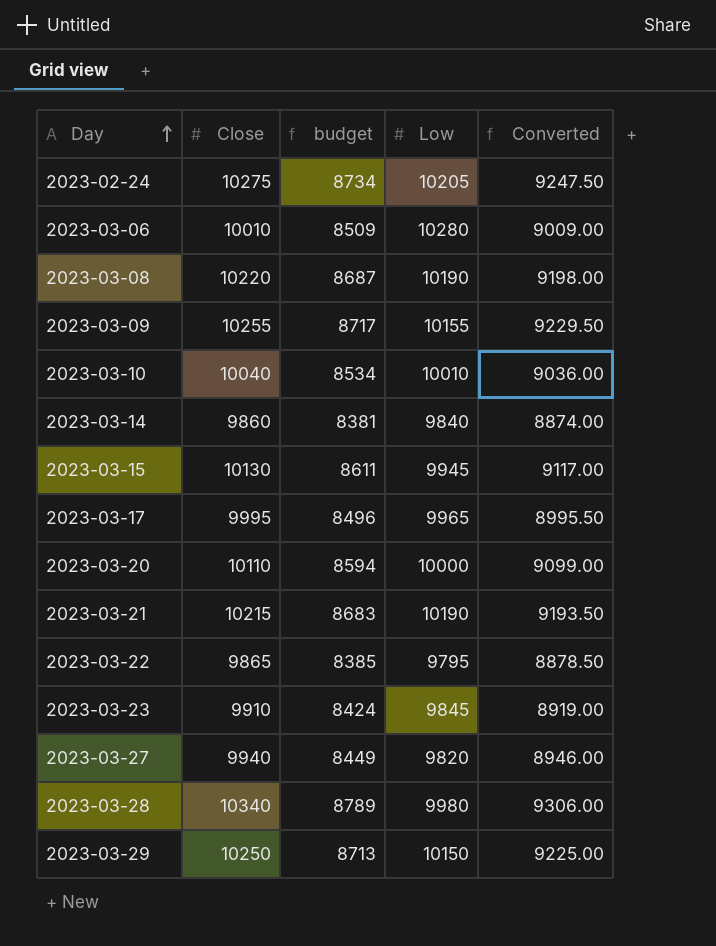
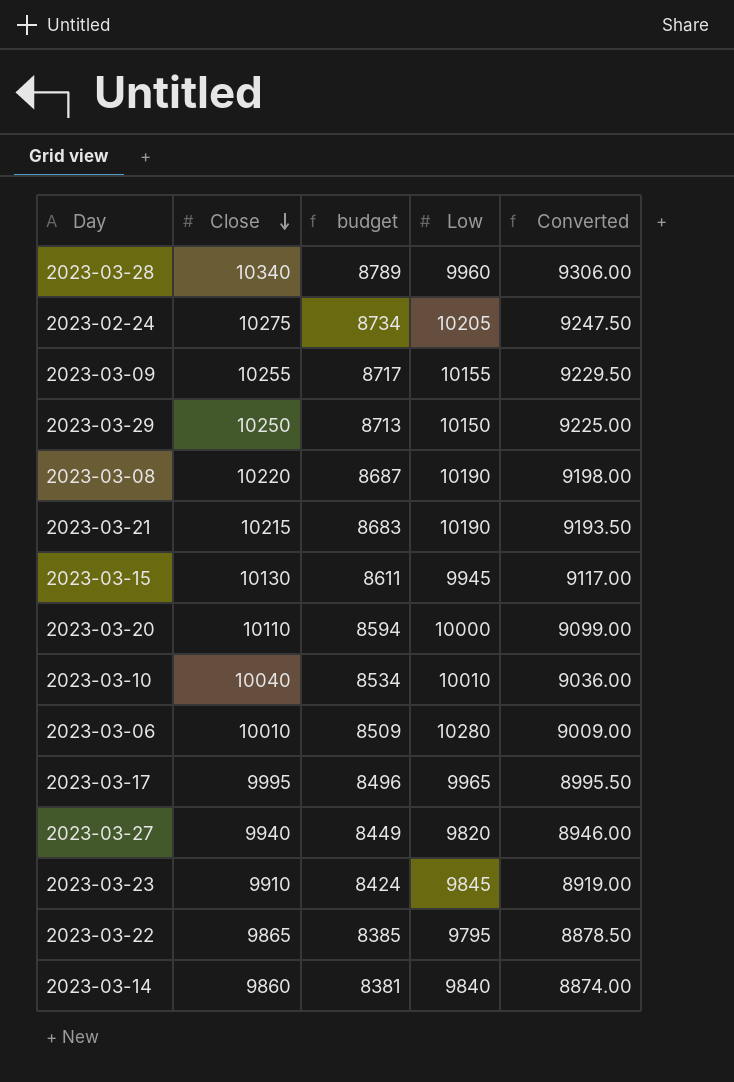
row order: Day ascending -> Close descending
2023-03-28 | Low: 9980 -> 9960

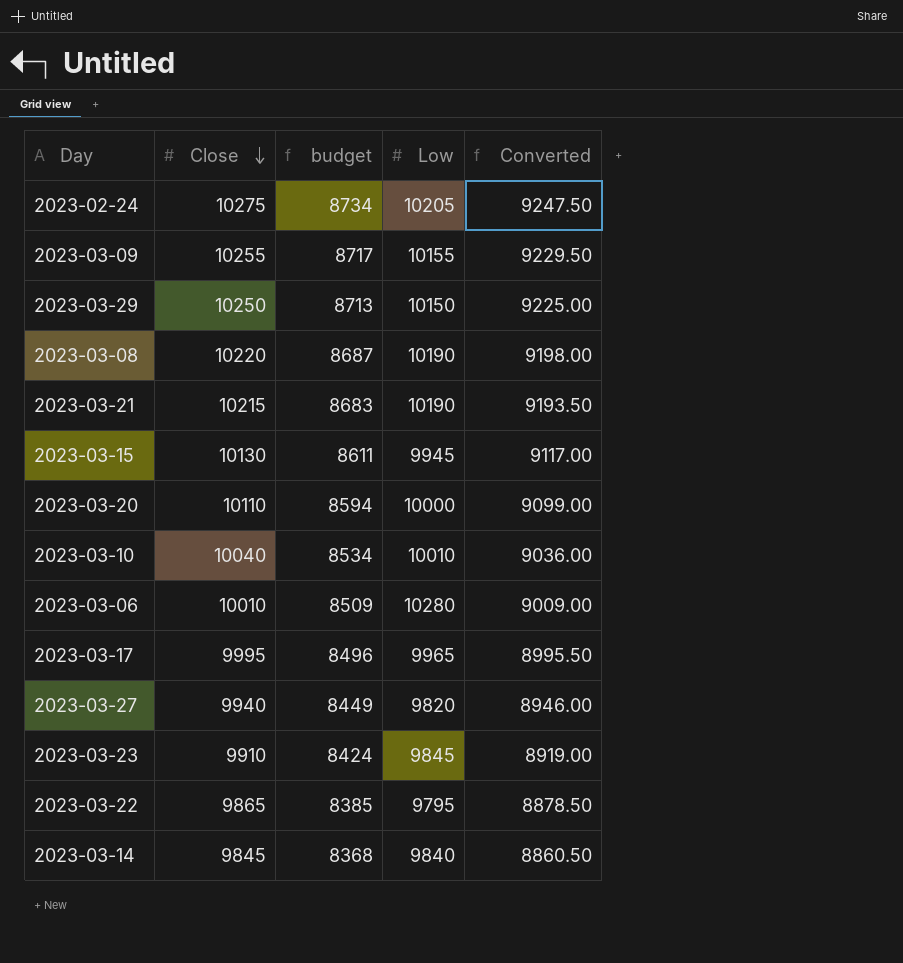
row 2023-03-28: 10340 | 8789 | 9960 | 9306.00 -> none
2023-03-14 | Close: 9860 -> 9845
2023-03-14 | budget: 8381 -> 8368
2023-03-14 | Converted: 8874.00 -> 8860.50

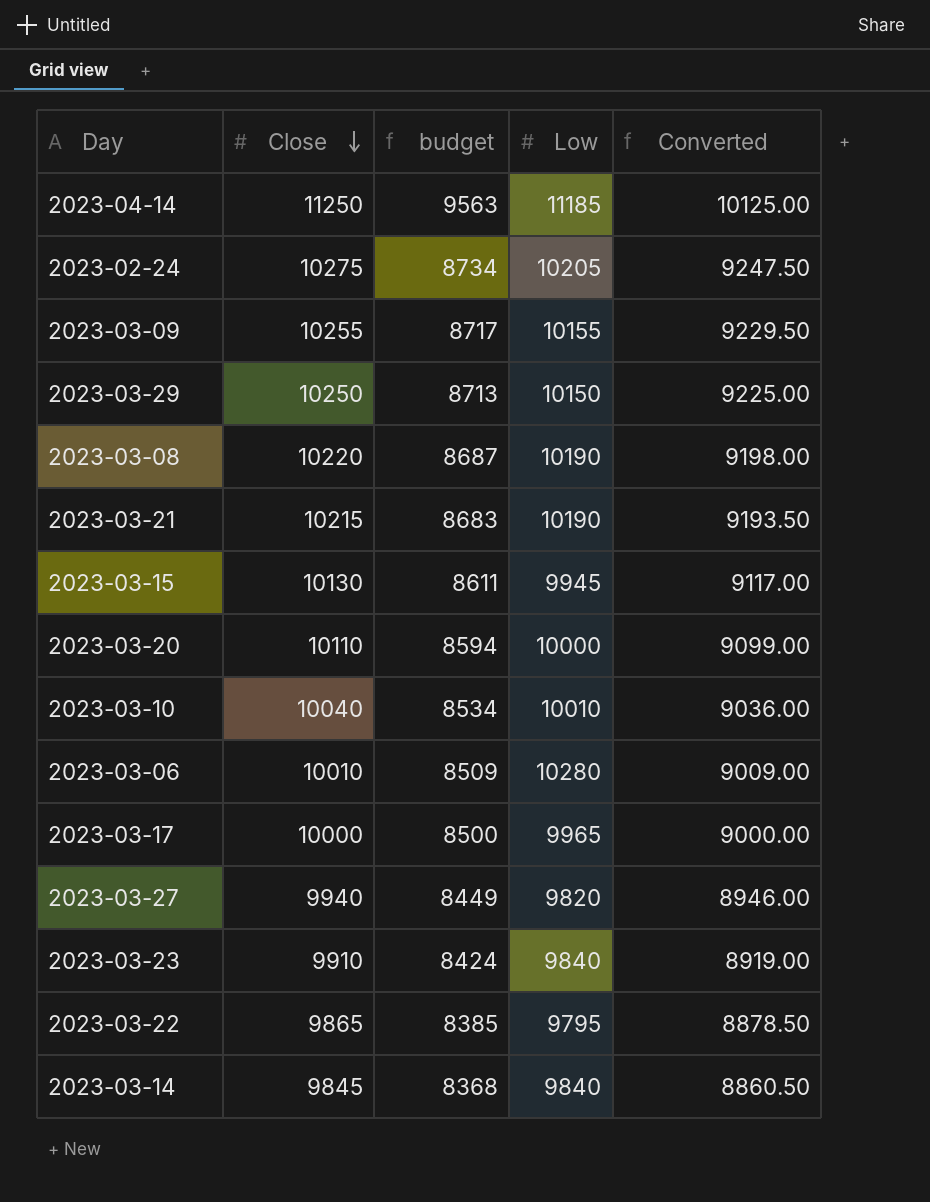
row 2023-04-14: none -> 11250 | 9563 | 11185 | 10125.00
2023-03-17 | Close: 9995 -> 10000
2023-03-17 | budget: 8496 -> 8500
2023-03-17 | Converted: 8995.50 -> 9000.00
2023-03-23 | Low: 9845 -> 9840

